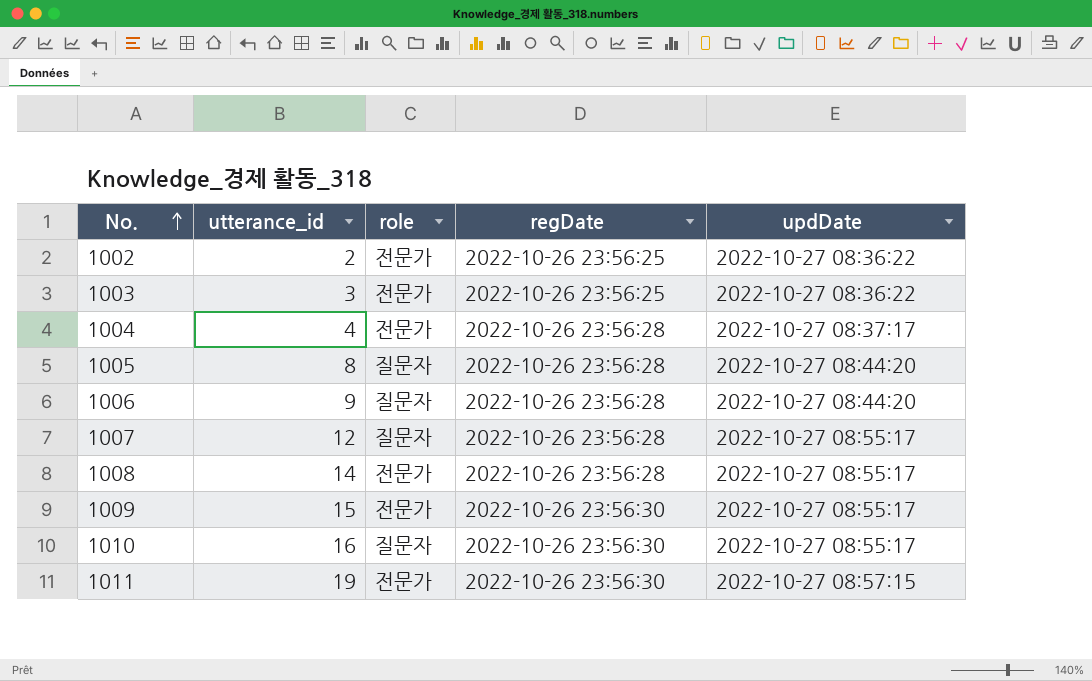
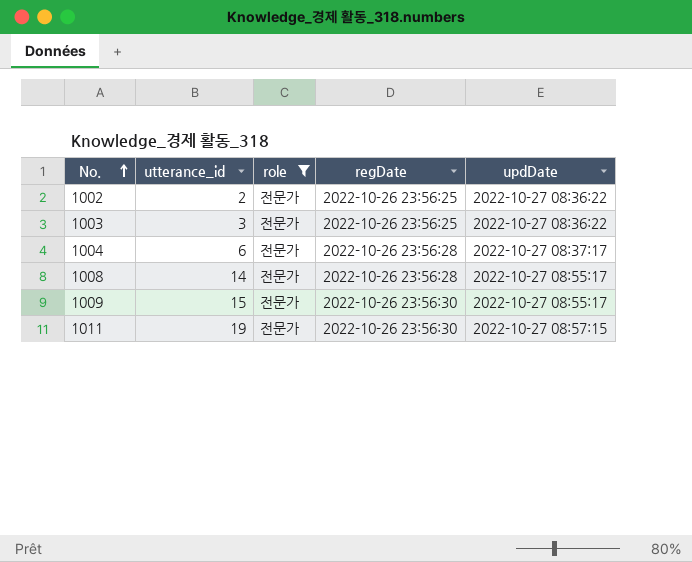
filter: none -> role = 전문가
1004 | utterance_id: 4 -> 6

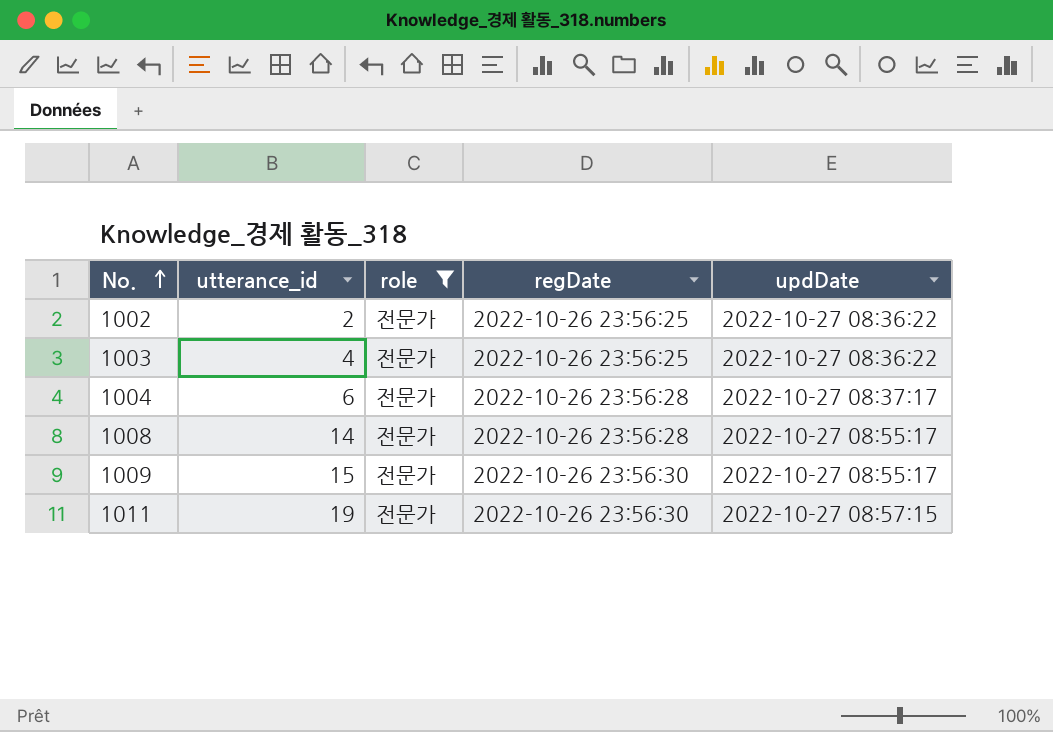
1003 | utterance_id: 3 -> 4

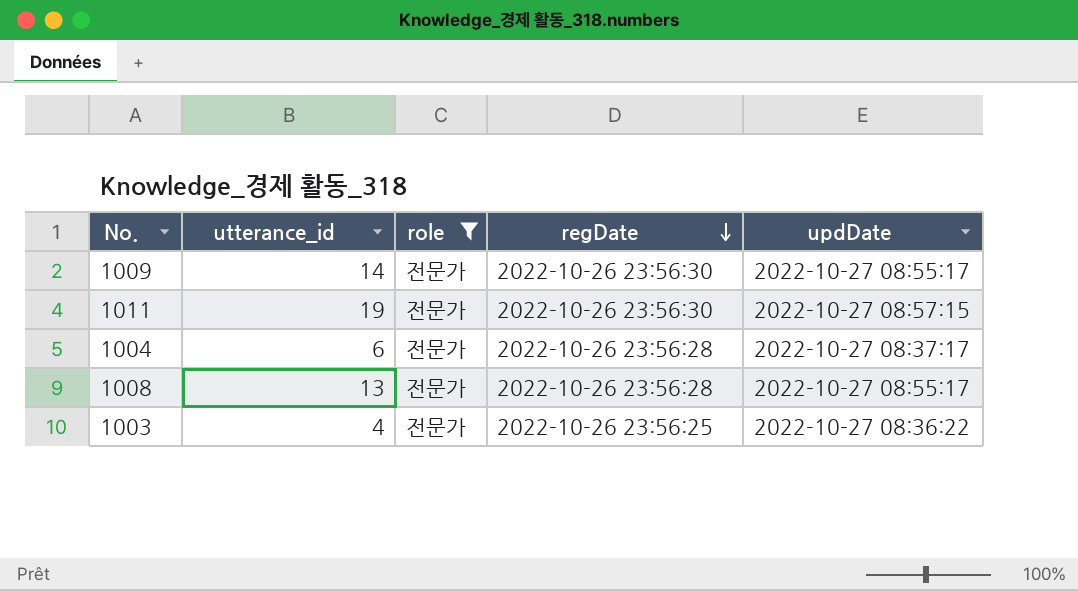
row order: No. ascending -> regDate descending
row 1002: 2 | 전문가 | 2022-10-26 23:56:25 | 2022-10-27 08:36:22 -> none
1009 | utterance_id: 15 -> 14
1008 | utterance_id: 14 -> 13

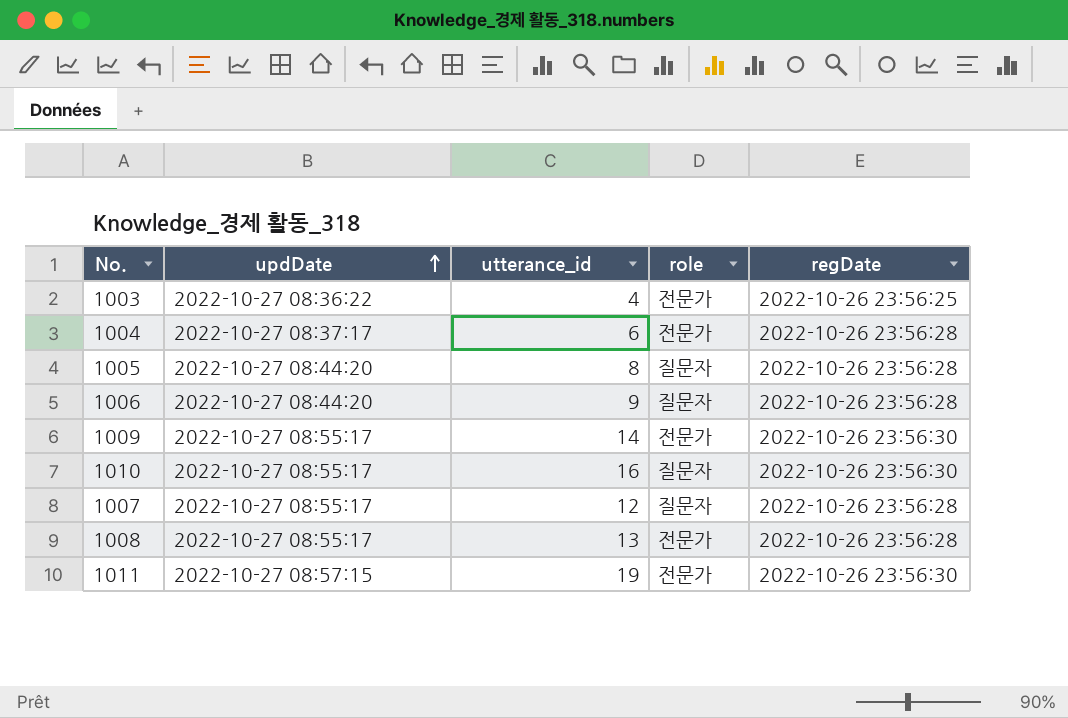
filter: role = 전문가 -> none
row order: regDate descending -> updDate ascending
column updDate | position: 5 -> 2

